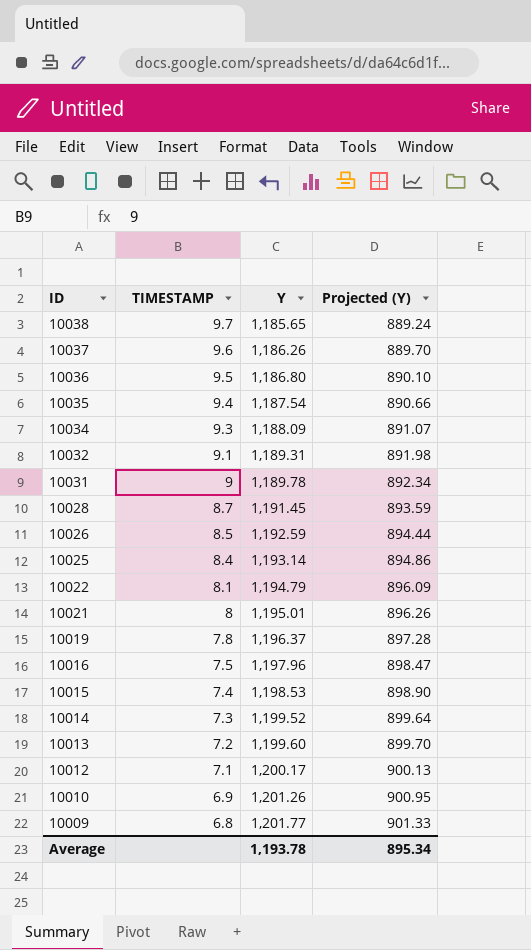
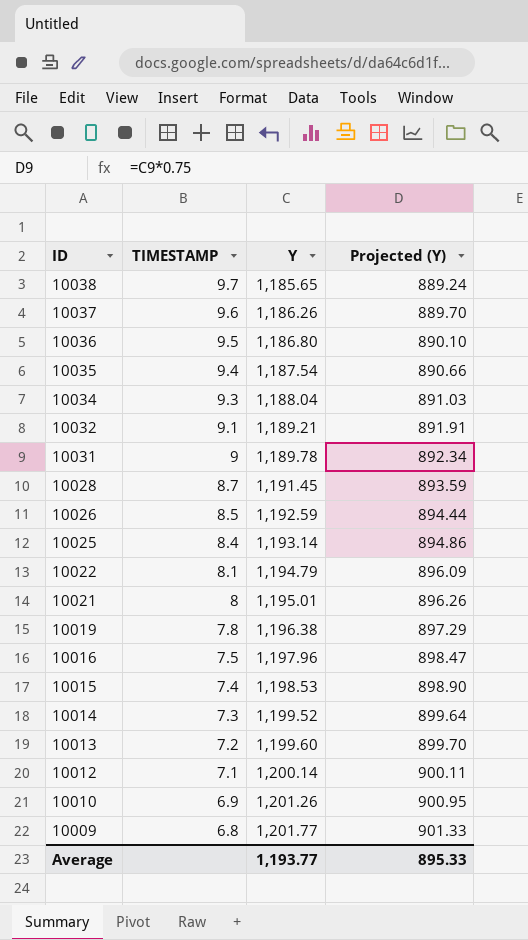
10034 | Y: 1,188.09 -> 1,188.04
10034 | Projected (Y): 891.07 -> 891.03
10032 | Y: 1,189.31 -> 1,189.21
10032 | Projected (Y): 891.98 -> 891.91
10019 | Y: 1,196.37 -> 1,196.38
10019 | Projected (Y): 897.28 -> 897.29
10012 | Y: 1,200.17 -> 1,200.14
10012 | Projected (Y): 900.13 -> 900.11
Average | Y: 1,193.78 -> 1,193.77
Average | Projected (Y): 895.34 -> 895.33

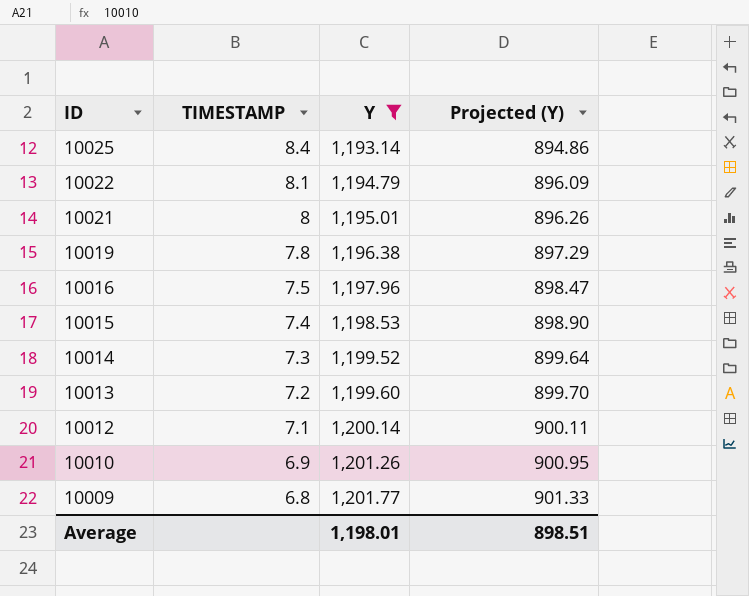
filter: none -> Y >= 1,193.14
Average | Y: 1,193.77 -> 1,198.01
Average | Projected (Y): 895.33 -> 898.51

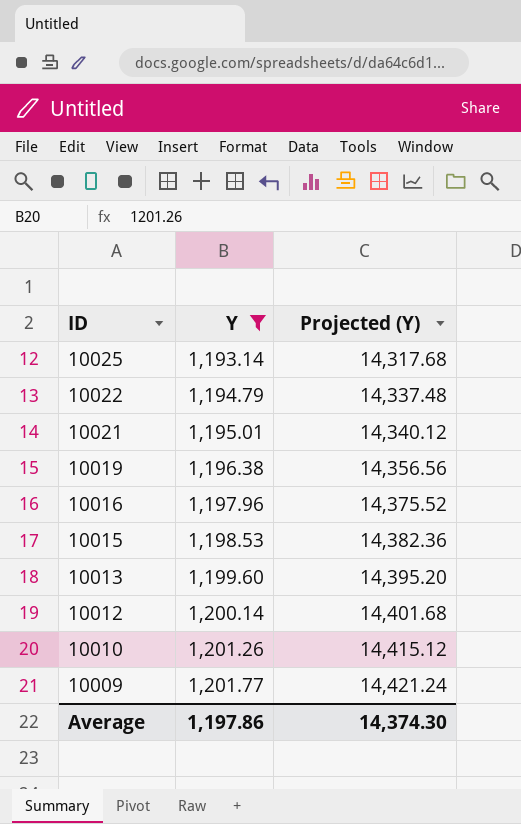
column TIMESTAMP | position: 2 -> none
column Projected (Y) | formula: [Y] * 0.75 -> [Y] * 12
row 10014: 7.3 | 1,199.52 | 899.64 -> none
Average | Y: 1,198.01 -> 1,197.86
Average | Projected (Y): 898.51 -> 14,374.30

